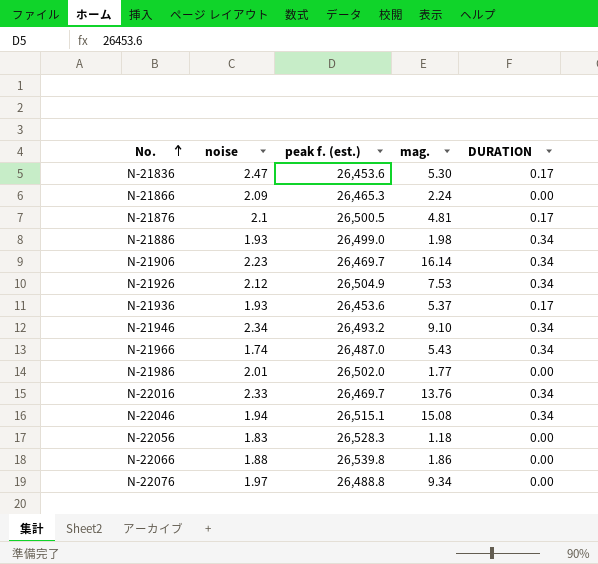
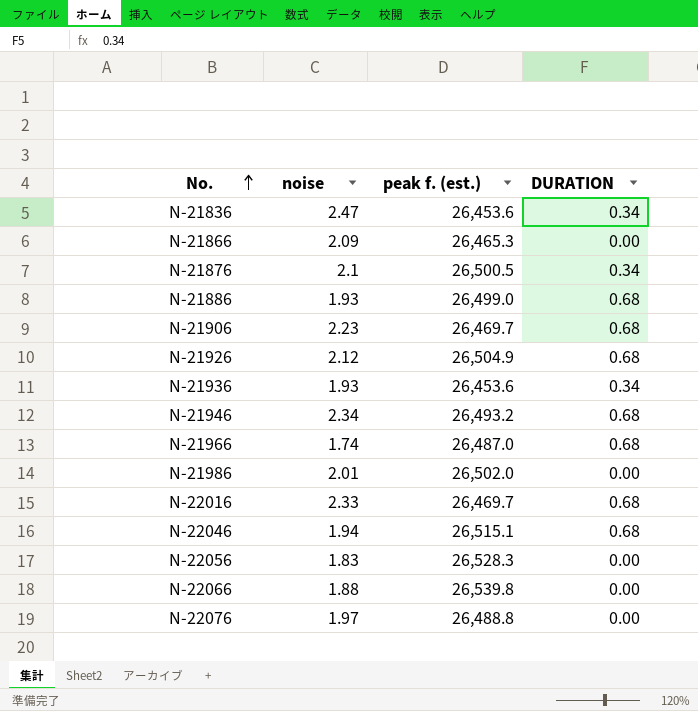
column mag. | position: 4 -> none
N-21836 | DURATION: 0.17 -> 0.34
N-21876 | DURATION: 0.17 -> 0.34
N-21886 | DURATION: 0.34 -> 0.68
N-21906 | DURATION: 0.34 -> 0.68
N-21926 | DURATION: 0.34 -> 0.68
N-21936 | DURATION: 0.17 -> 0.34
N-21946 | DURATION: 0.34 -> 0.68
N-21966 | DURATION: 0.34 -> 0.68
N-22016 | DURATION: 0.34 -> 0.68
N-22046 | DURATION: 0.34 -> 0.68

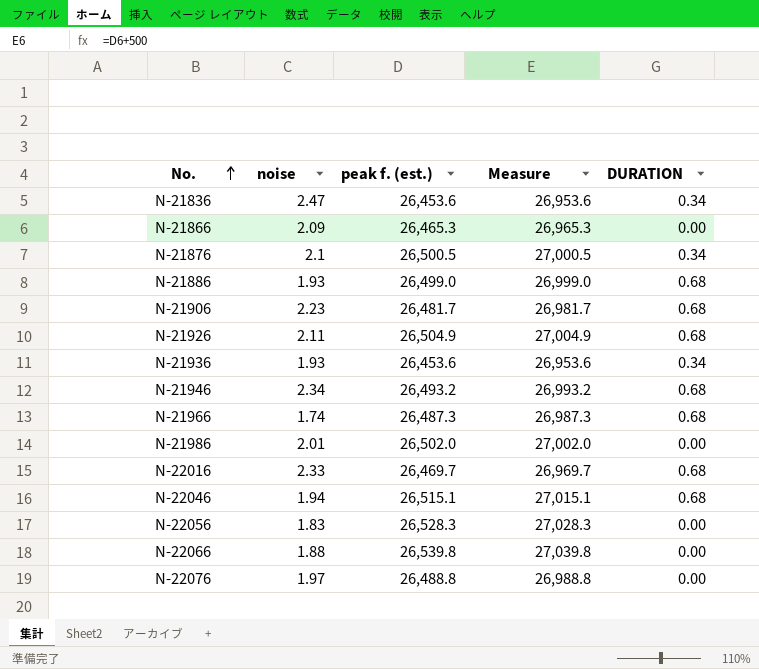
column Measure | formula: none -> [peak f. (est.)] + 500
N-21906 | peak f. (est.): 26,469.7 -> 26,481.7
N-21926 | noise: 2.12 -> 2.11
N-21966 | peak f. (est.): 26,487.0 -> 26,487.3

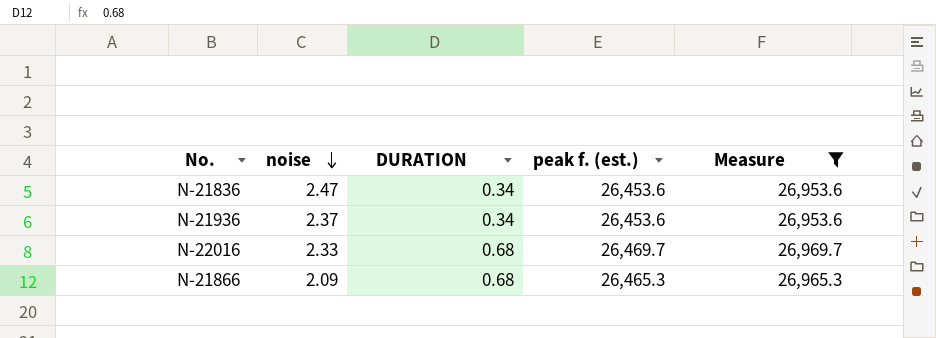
filter: none -> Measure <= 26,969.7
row order: No. ascending -> noise descending
column DURATION | position: 5 -> 3
N-21936 | noise: 1.93 -> 2.37
N-21866 | DURATION: 0.00 -> 0.68

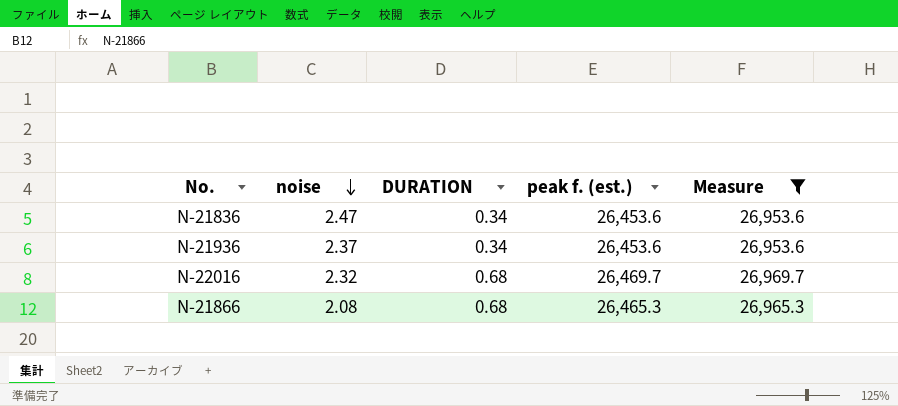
N-22016 | noise: 2.33 -> 2.32
N-21866 | noise: 2.09 -> 2.08

